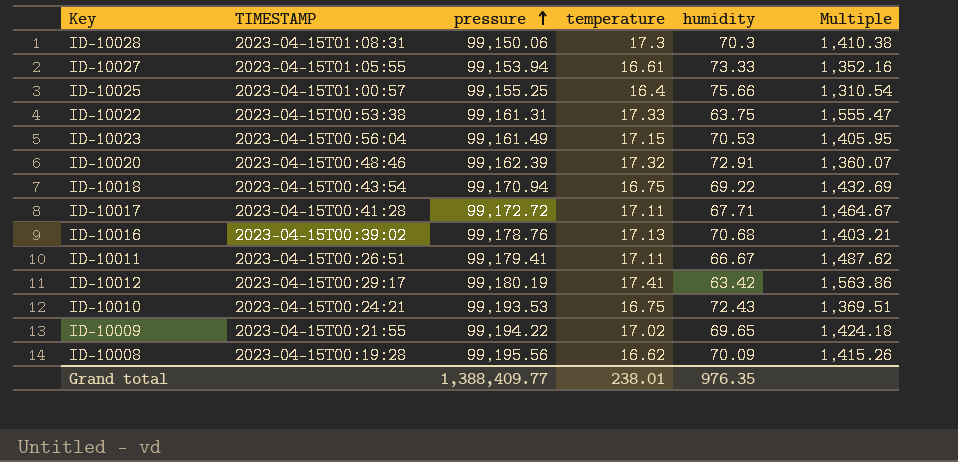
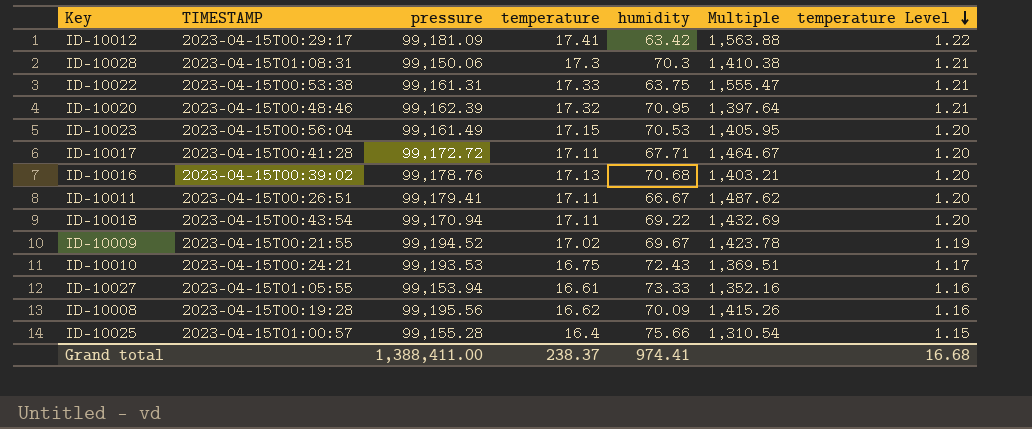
row order: pressure ascending -> temperature Level descending
column temperature Level | formula: none -> [temperature] * 0.07
ID-10012 | pressure: 99,180.19 -> 99,181.09
ID-10012 | Multiple: 1,563.86 -> 1,563.88
ID-10020 | humidity: 72.91 -> 70.95
ID-10020 | Multiple: 1,360.07 -> 1,397.64
ID-10018 | temperature: 16.75 -> 17.11
ID-10009 | pressure: 99,194.22 -> 99,194.52
ID-10009 | humidity: 69.65 -> 69.67
ID-10009 | Multiple: 1,424.18 -> 1,423.78
ID-10025 | pressure: 99,155.25 -> 99,155.28
Grand total | pressure: 1,388,409.77 -> 1,388,411.00
Grand total | temperature: 238.01 -> 238.37
Grand total | humidity: 976.35 -> 974.41

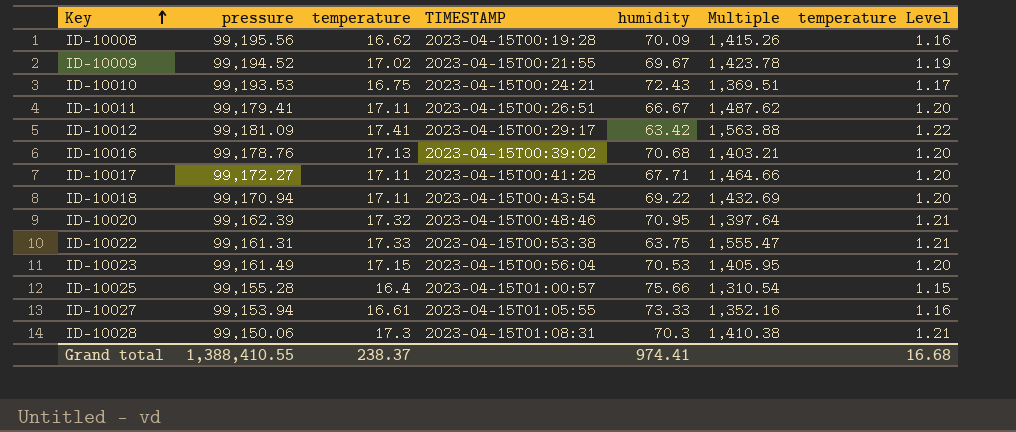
row order: temperature Level descending -> Key ascending
column TIMESTAMP | position: 2 -> 4
ID-10017 | pressure: 99,172.72 -> 99,172.27
ID-10017 | Multiple: 1,464.67 -> 1,464.66
Grand total | pressure: 1,388,411.00 -> 1,388,410.55

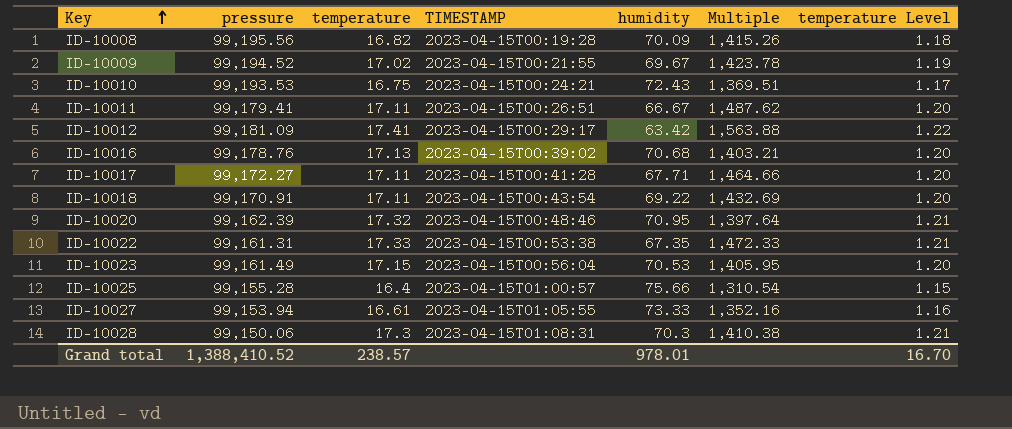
ID-10008 | temperature: 16.62 -> 16.82
ID-10008 | temperature Level: 1.16 -> 1.18
ID-10018 | pressure: 99,170.94 -> 99,170.91
ID-10022 | humidity: 63.75 -> 67.35
ID-10022 | Multiple: 1,555.47 -> 1,472.33
Grand total | pressure: 1,388,410.55 -> 1,388,410.52
Grand total | temperature: 238.37 -> 238.57
Grand total | humidity: 974.41 -> 978.01
Grand total | temperature Level: 16.68 -> 16.70

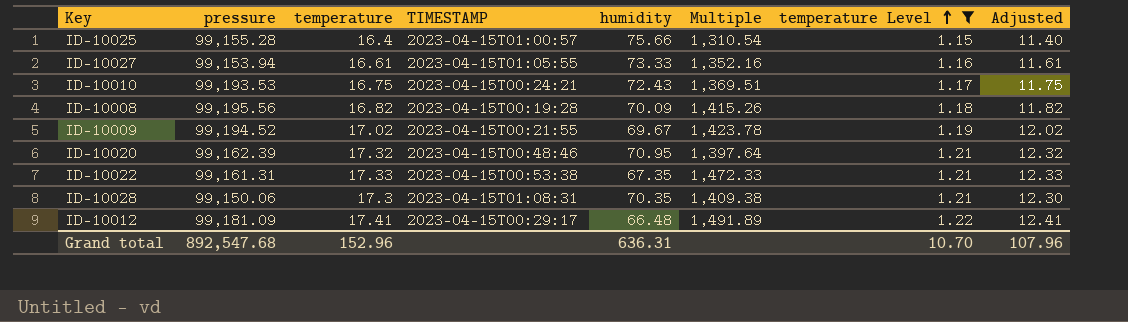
filter: none -> temperature Level != 1.20
row order: Key ascending -> temperature Level ascending
column Adjusted | formula: none -> [temperature] - 5
ID-10028 | humidity: 70.3 -> 70.35
ID-10028 | Multiple: 1,410.38 -> 1,409.38
ID-10012 | humidity: 63.42 -> 66.48
ID-10012 | Multiple: 1,563.88 -> 1,491.89
Grand total | pressure: 1,388,410.52 -> 892,547.68
Grand total | temperature: 238.57 -> 152.96
Grand total | humidity: 978.01 -> 636.31
Grand total | temperature Level: 16.70 -> 10.70

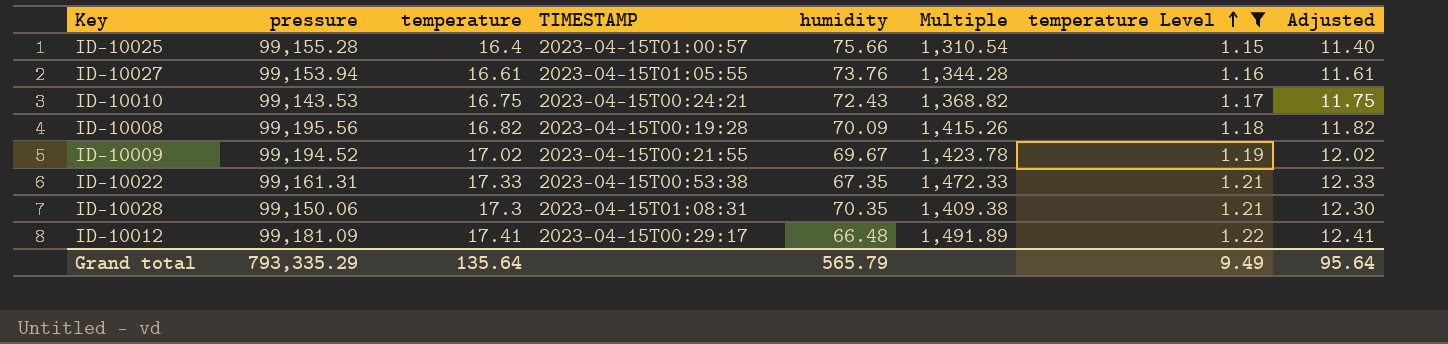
row ID-10020: 99,162.39 | 17.32 | 2023-04-15T00:48:46 | 70.95 | 1,397.64 | 1.21 | 12.32 -> none
ID-10027 | humidity: 73.33 -> 73.76
ID-10027 | Multiple: 1,352.16 -> 1,344.28
ID-10010 | pressure: 99,193.53 -> 99,143.53
ID-10010 | Multiple: 1,369.51 -> 1,368.82
Grand total | pressure: 892,547.68 -> 793,335.29
Grand total | temperature: 152.96 -> 135.64
Grand total | humidity: 636.31 -> 565.79
Grand total | temperature Level: 10.70 -> 9.49
Grand total | Adjusted: 107.96 -> 95.64

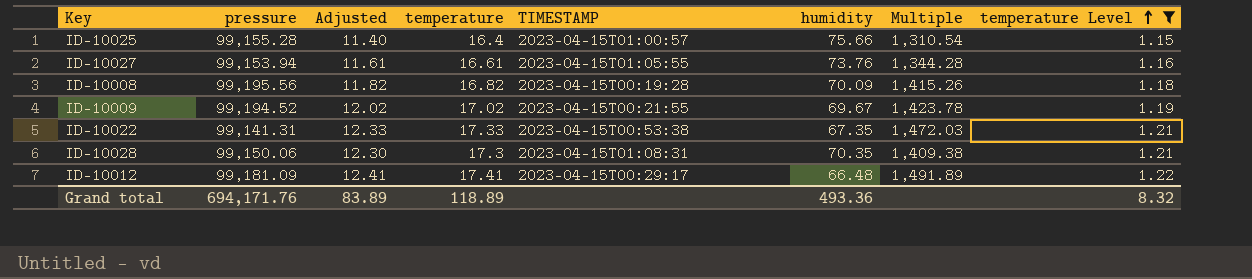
column Adjusted | position: 8 -> 3
row ID-10010: 99,143.53 | 16.75 | 2023-04-15T00:24:21 | 72.43 | 1,368.82 | 1.17 | 11.75 -> none
ID-10022 | pressure: 99,161.31 -> 99,141.31
ID-10022 | Multiple: 1,472.33 -> 1,472.03
Grand total | pressure: 793,335.29 -> 694,171.76
Grand total | Adjusted: 95.64 -> 83.89
Grand total | temperature: 135.64 -> 118.89
Grand total | humidity: 565.79 -> 493.36
Grand total | temperature Level: 9.49 -> 8.32

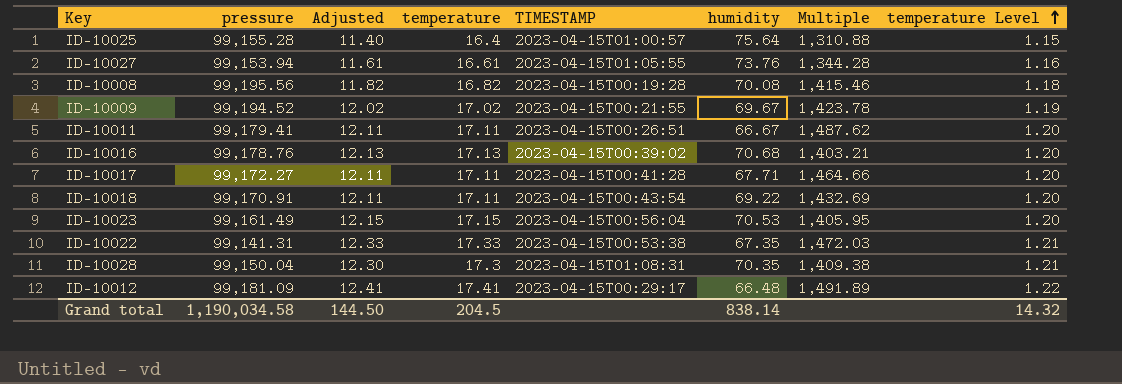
filter: temperature Level != 1.20 -> none
ID-10025 | humidity: 75.66 -> 75.64
ID-10025 | Multiple: 1,310.54 -> 1,310.88
ID-10008 | humidity: 70.09 -> 70.08
ID-10008 | Multiple: 1,415.26 -> 1,415.46
ID-10028 | pressure: 99,150.06 -> 99,150.04
Grand total | pressure: 694,171.76 -> 1,190,034.58
Grand total | Adjusted: 83.89 -> 144.50
Grand total | temperature: 118.89 -> 204.5
Grand total | humidity: 493.36 -> 838.14
Grand total | temperature Level: 8.32 -> 14.32

